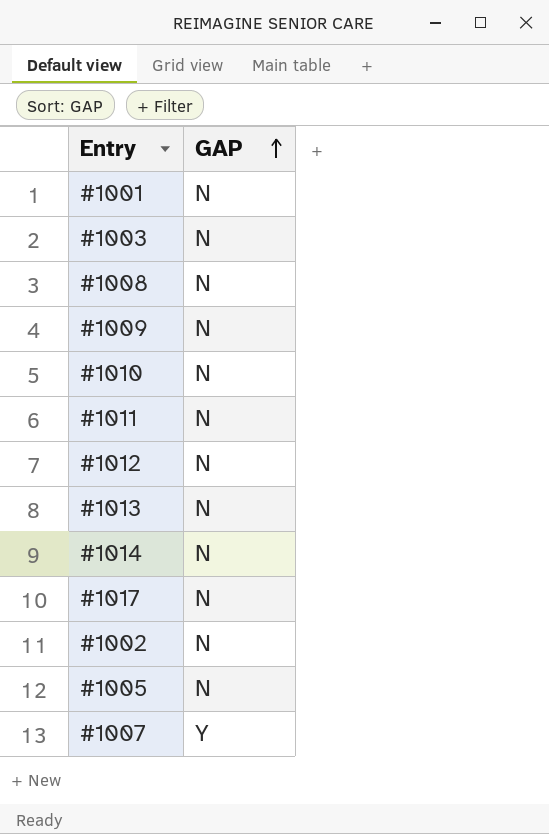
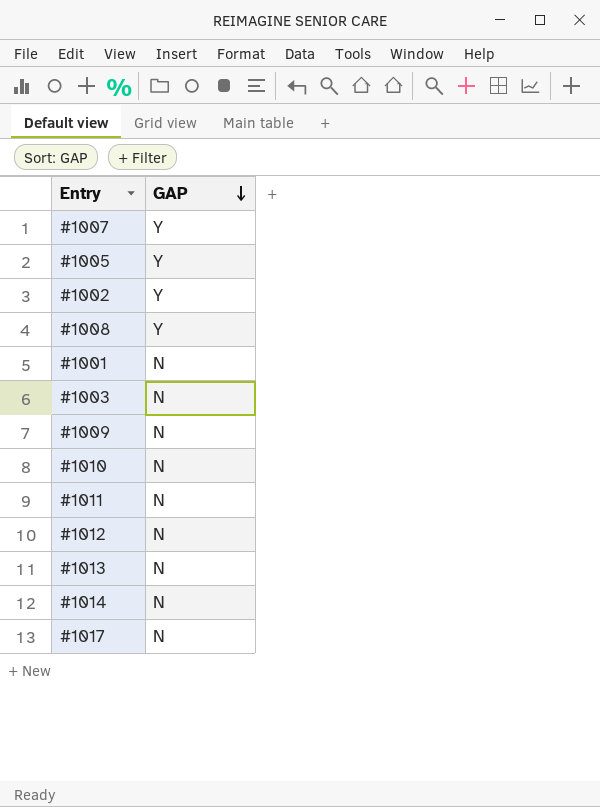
row order: GAP ascending -> GAP descending
#1005 | GAP: N -> Y
#1002 | GAP: N -> Y
#1008 | GAP: N -> Y

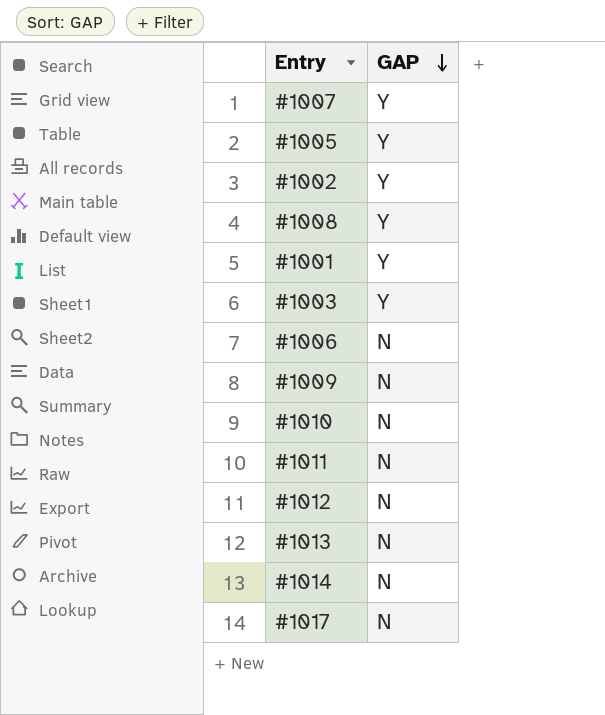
#1001 | GAP: N -> Y
#1003 | GAP: N -> Y
row #1006: none -> N

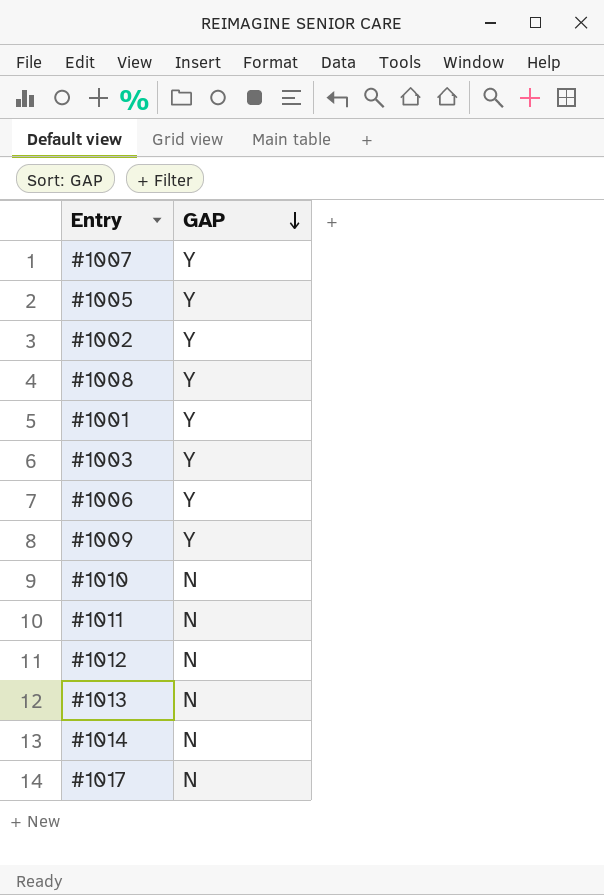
#1006 | GAP: N -> Y
#1009 | GAP: N -> Y

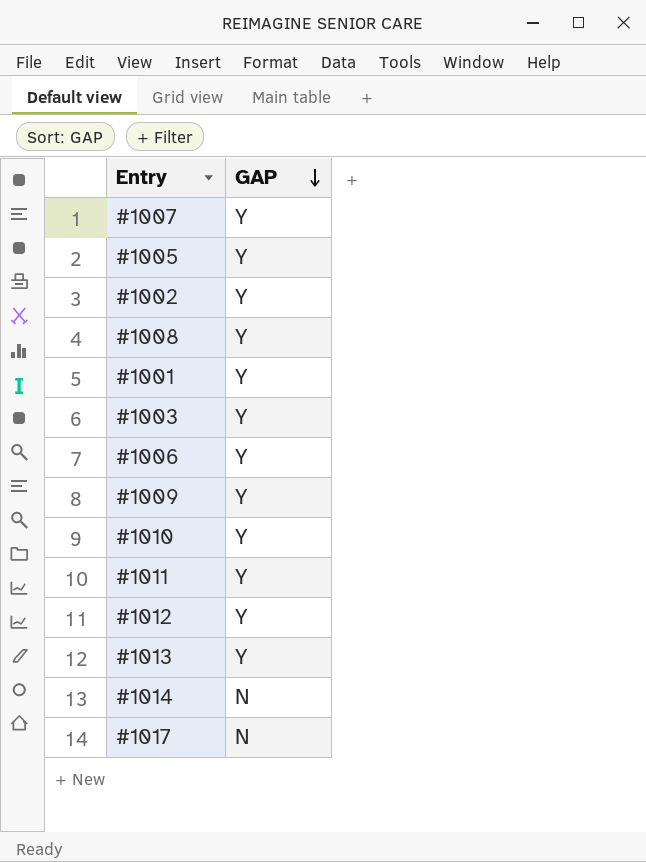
#1010 | GAP: N -> Y
#1011 | GAP: N -> Y
#1012 | GAP: N -> Y
#1013 | GAP: N -> Y

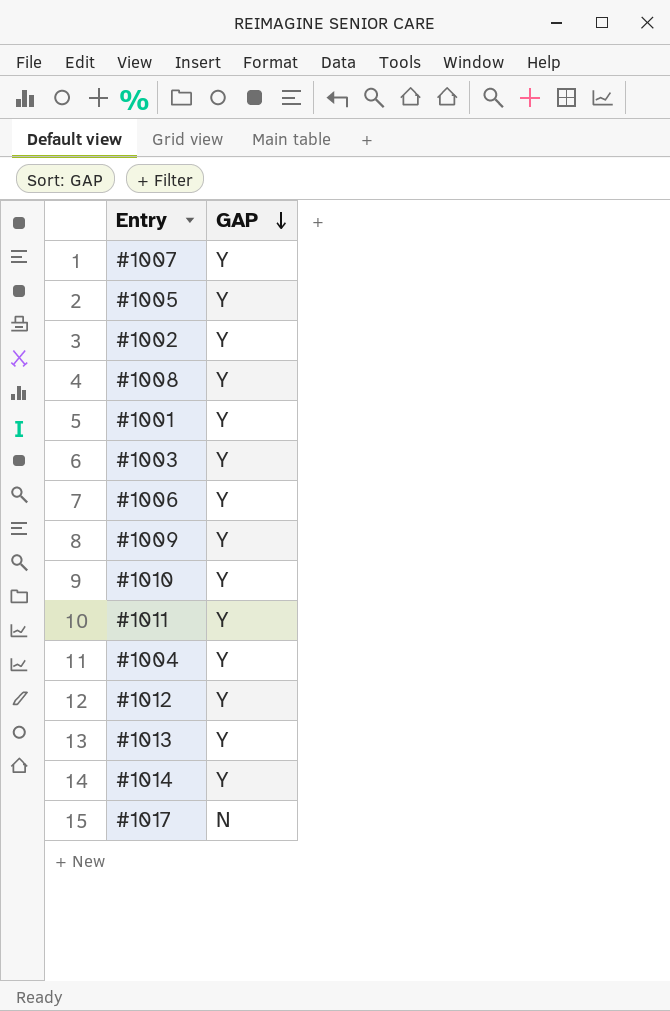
row #1004: none -> Y
#1014 | GAP: N -> Y

